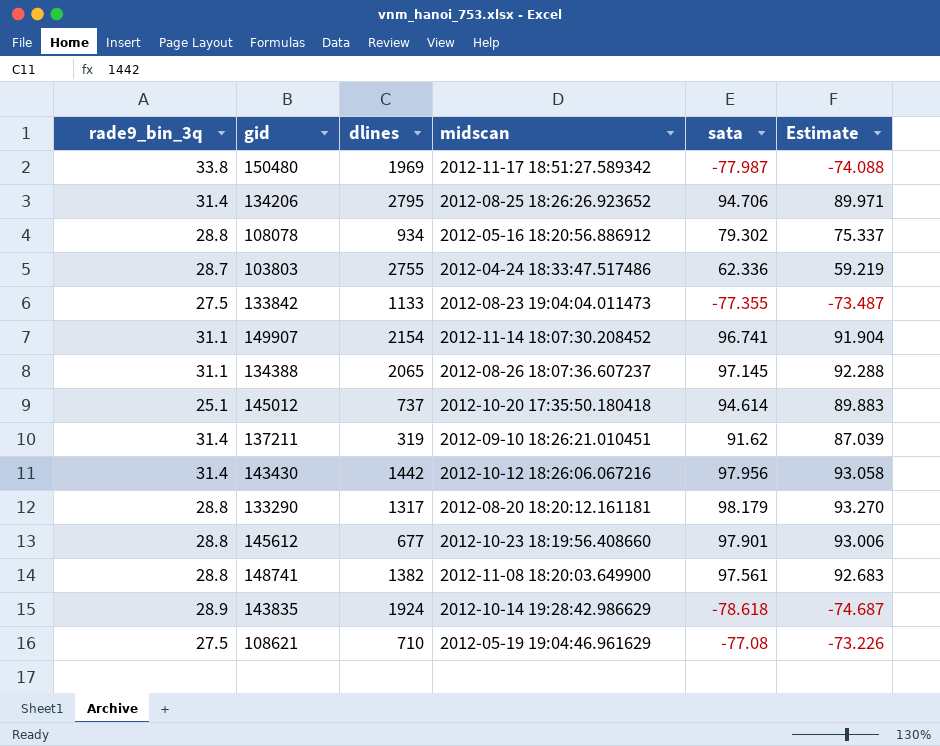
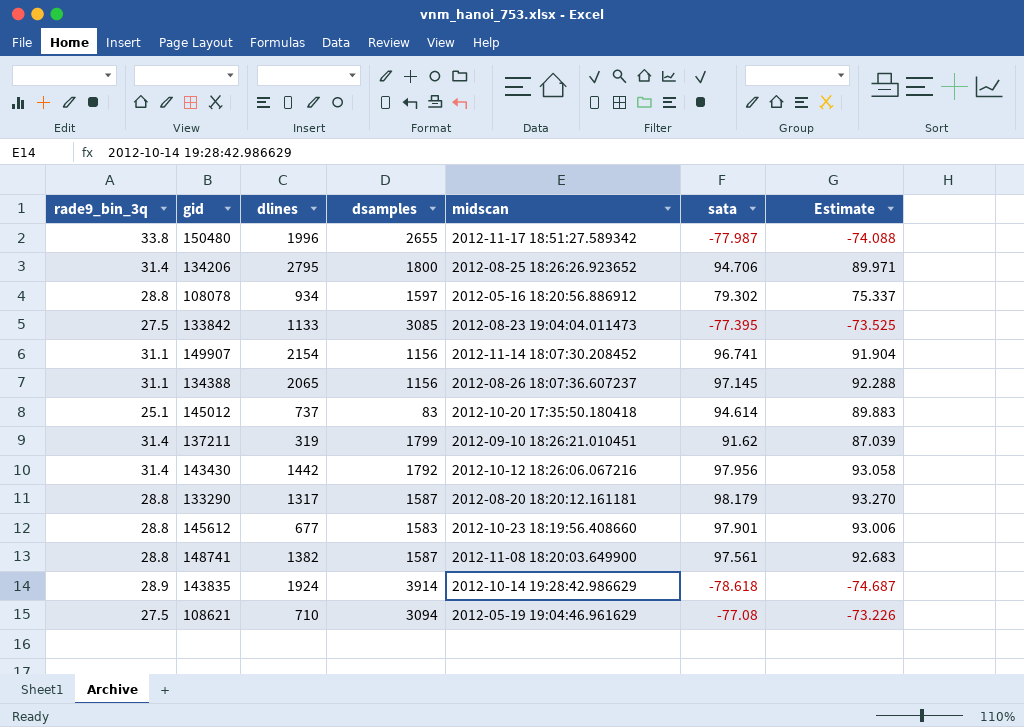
column dsamples | position: none -> 4
row 103803: 28.7 | 2755 | 2012-04-24 18:33:47.517486 | 62.336 | 59.219 -> none
150480 | dlines: 1969 -> 1996
133842 | sata: -77.355 -> -77.395
133842 | Estimate: -73.487 -> -73.525

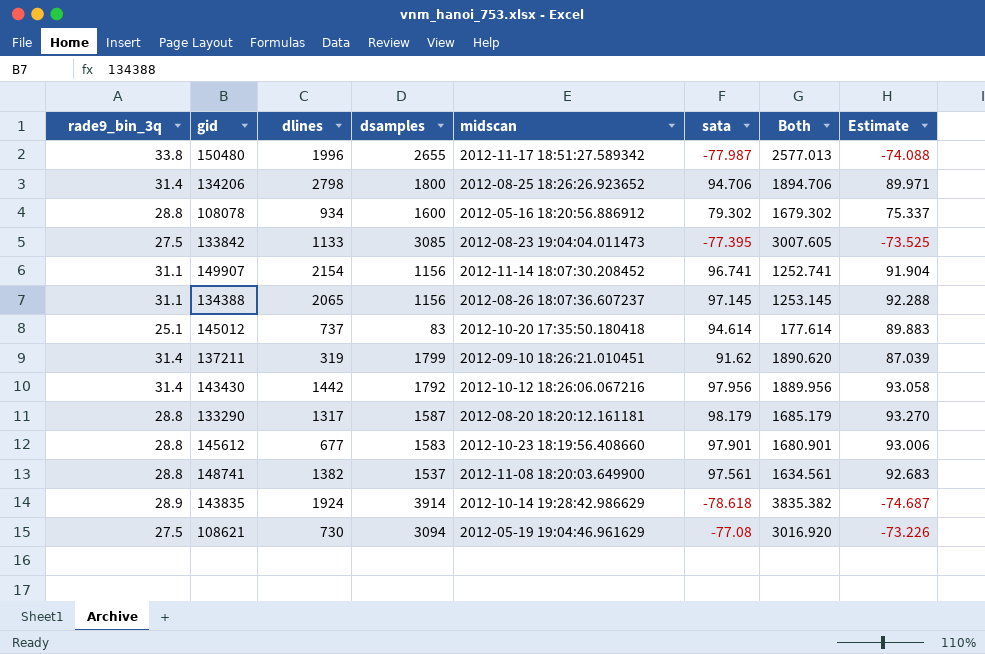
column Both | formula: none -> [dsamples] + [sata]
134206 | dlines: 2795 -> 2798
108078 | dsamples: 1597 -> 1600
148741 | dsamples: 1587 -> 1537
108621 | dlines: 710 -> 730

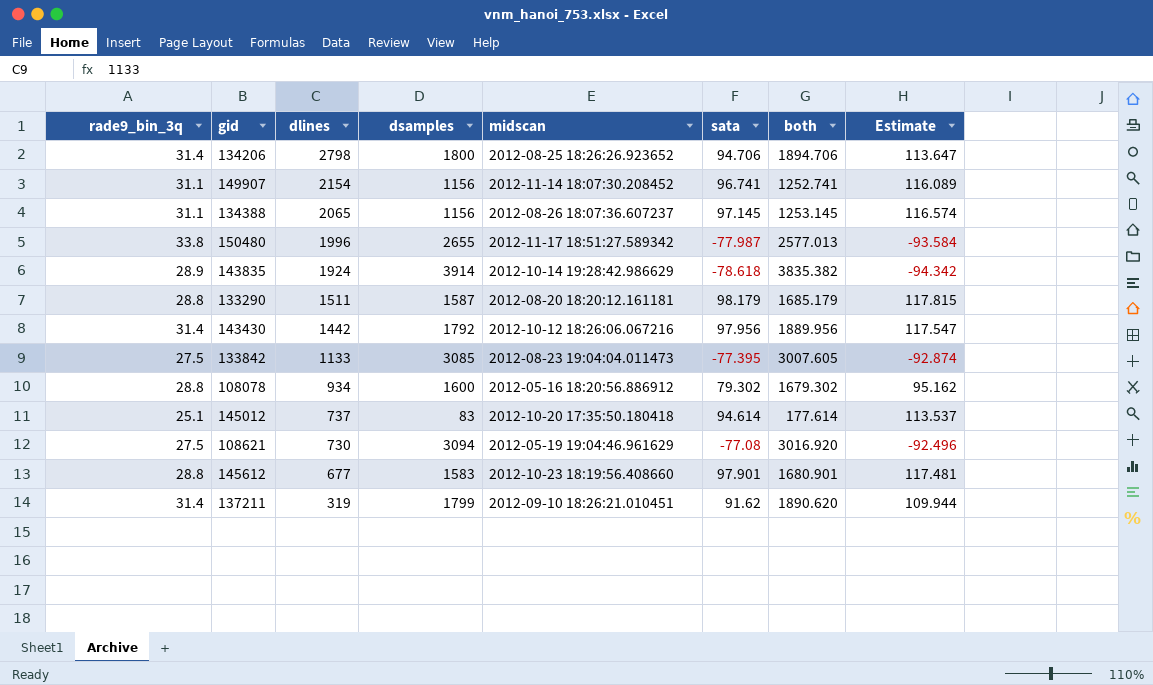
row order: none -> dlines descending
column name: Both -> both
column Estimate | formula: [sata] * 0.95 -> [sata] * 1.2
row 148741: 28.8 | 1382 | 1537 | 2012-11-08 18:20:03.649900 | 97.561 | 1634.561 | 92.683 -> none
133290 | dlines: 1317 -> 1511

